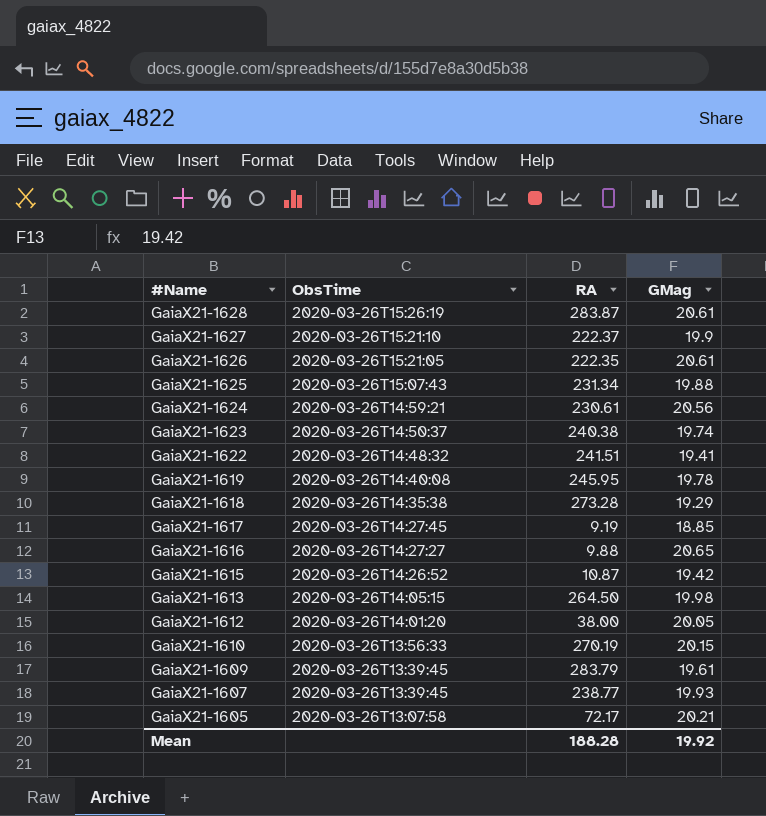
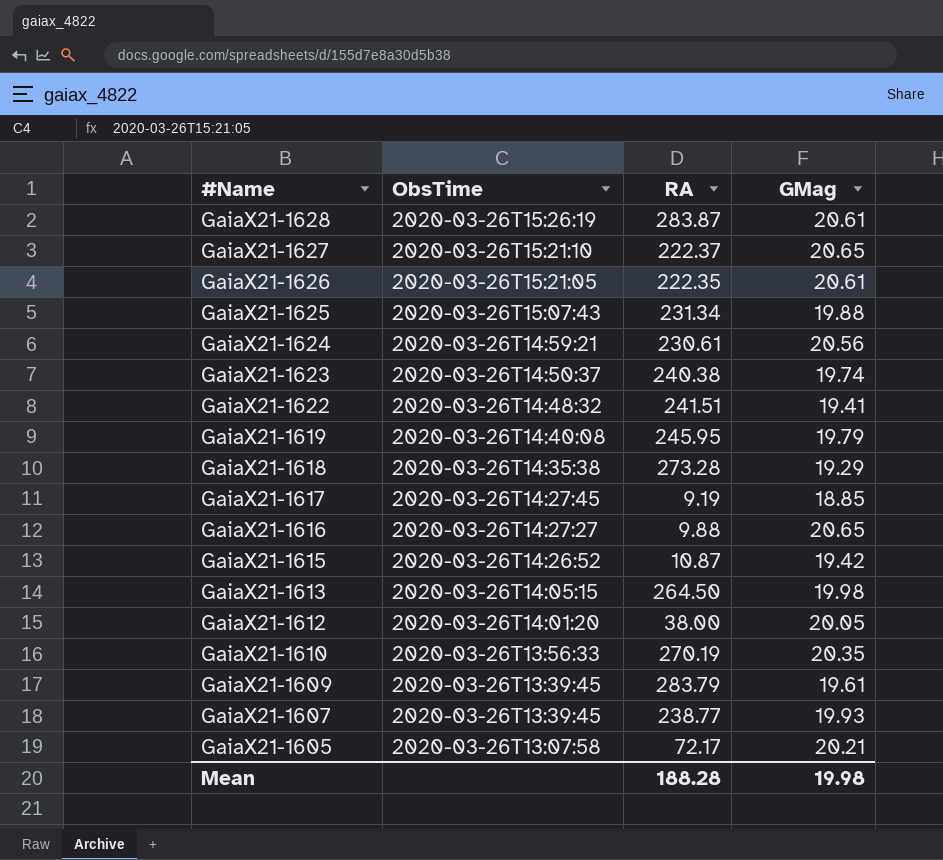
GaiaX21-1627 | GMag: 19.9 -> 20.65
GaiaX21-1619 | GMag: 19.78 -> 19.79
GaiaX21-1610 | GMag: 20.15 -> 20.35
Mean | GMag: 19.92 -> 19.98

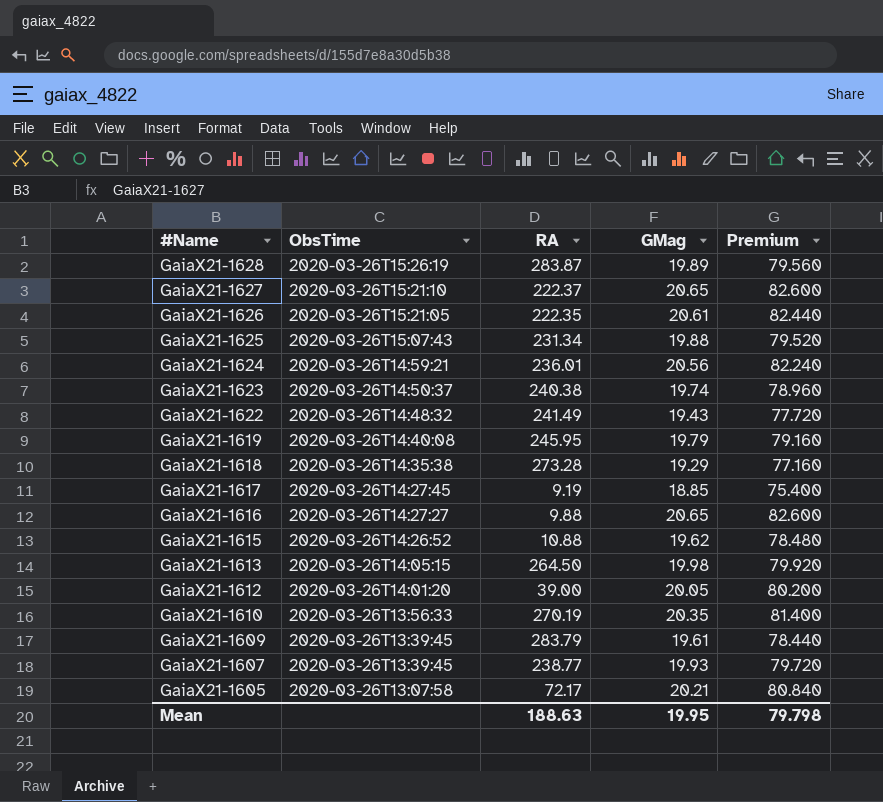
column Premium | formula: none -> [GMag] * 4
GaiaX21-1628 | GMag: 20.61 -> 19.89
GaiaX21-1624 | RA: 230.61 -> 236.01
GaiaX21-1622 | RA: 241.51 -> 241.49
GaiaX21-1622 | GMag: 19.41 -> 19.43
GaiaX21-1615 | RA: 10.87 -> 10.88
GaiaX21-1615 | GMag: 19.42 -> 19.62
GaiaX21-1612 | RA: 38.00 -> 39.00
Mean | RA: 188.28 -> 188.63
Mean | GMag: 19.98 -> 19.95

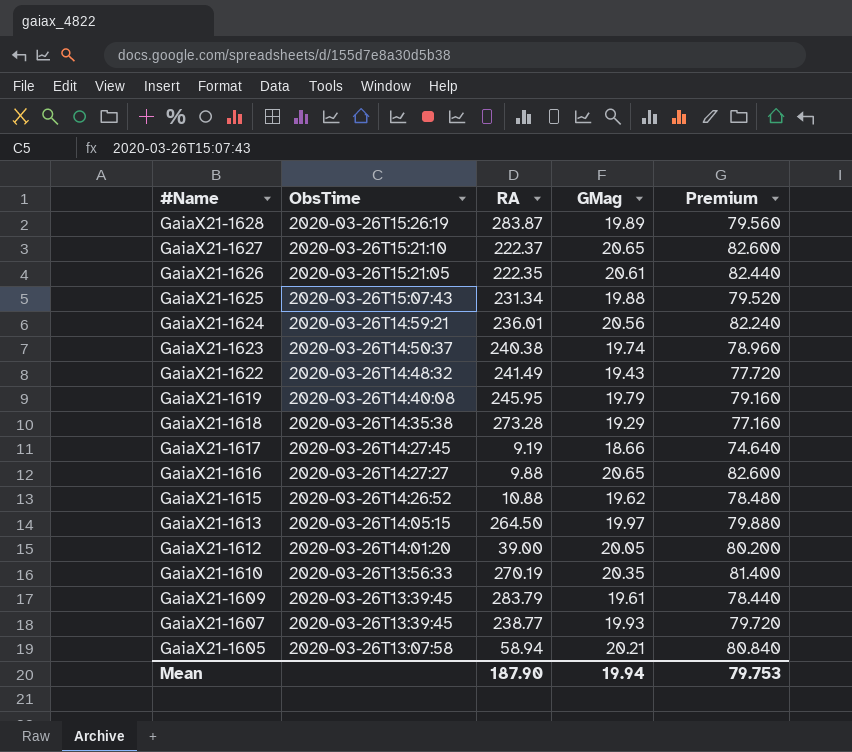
GaiaX21-1617 | GMag: 18.85 -> 18.66
GaiaX21-1617 | Premium: 75.400 -> 74.640
GaiaX21-1613 | GMag: 19.98 -> 19.97
GaiaX21-1613 | Premium: 79.920 -> 79.880
GaiaX21-1605 | RA: 72.17 -> 58.94
Mean | RA: 188.63 -> 187.90
Mean | GMag: 19.95 -> 19.94
Mean | Premium: 79.798 -> 79.753

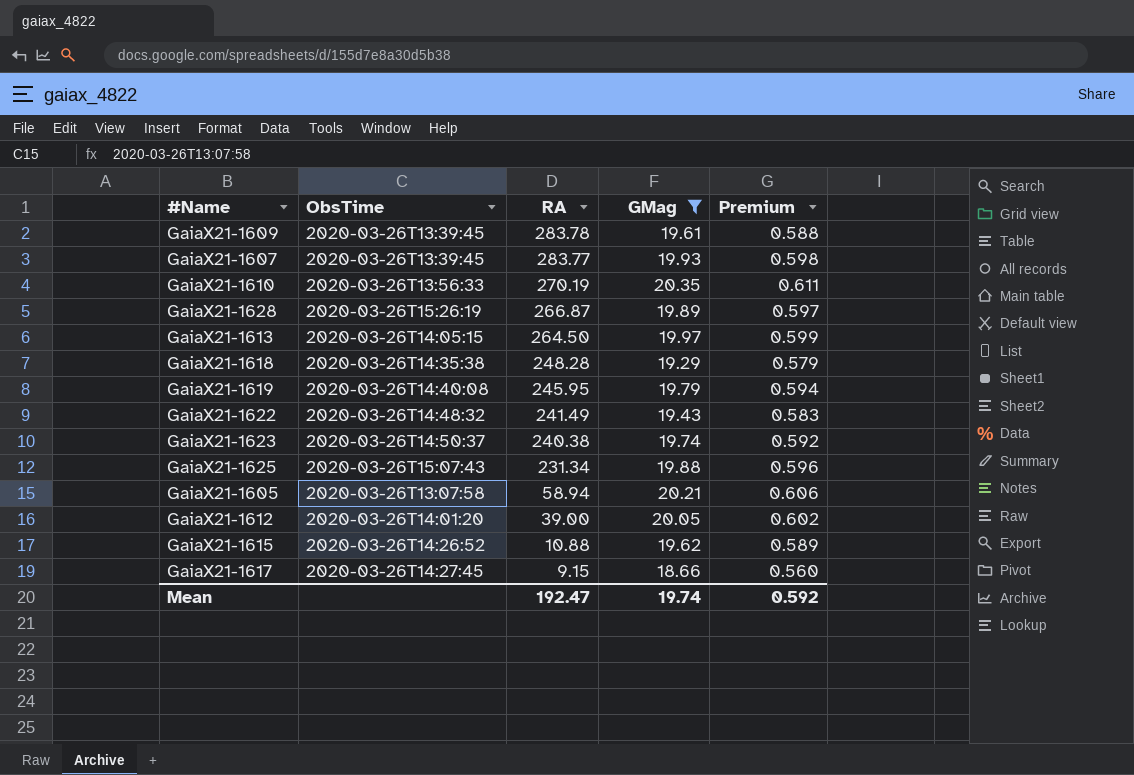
filter: none -> GMag <= 20.35
row order: #Name descending -> RA descending
column Premium | formula: [GMag] * 4 -> [GMag] * 0.03
GaiaX21-1609 | RA: 283.79 -> 283.78
GaiaX21-1607 | RA: 238.77 -> 283.77
GaiaX21-1628 | RA: 283.87 -> 266.87
GaiaX21-1618 | RA: 273.28 -> 248.28
GaiaX21-1617 | RA: 9.19 -> 9.15
Mean | RA: 187.90 -> 192.47
Mean | GMag: 19.94 -> 19.74
Mean | Premium: 79.753 -> 0.592

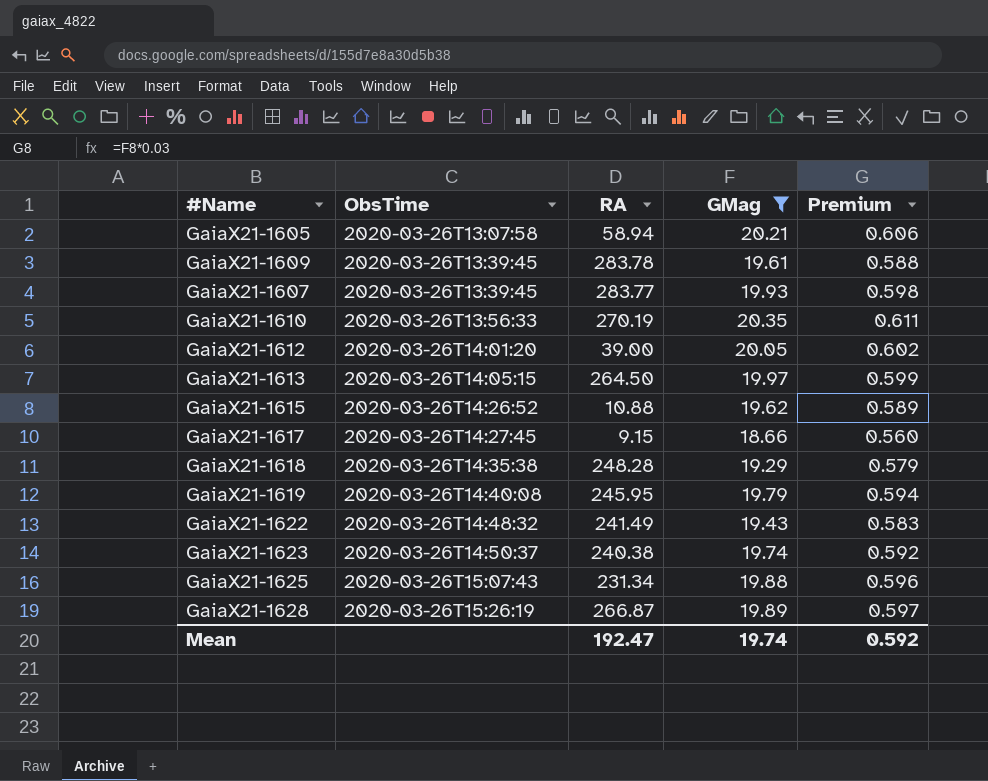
row order: RA descending -> ObsTime ascending

